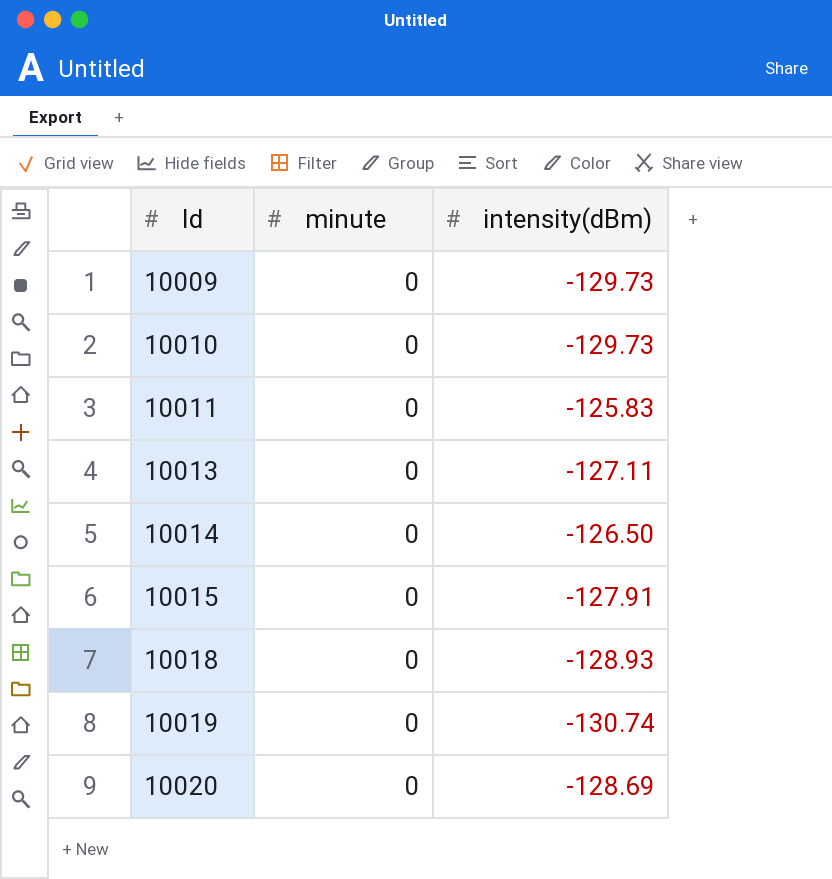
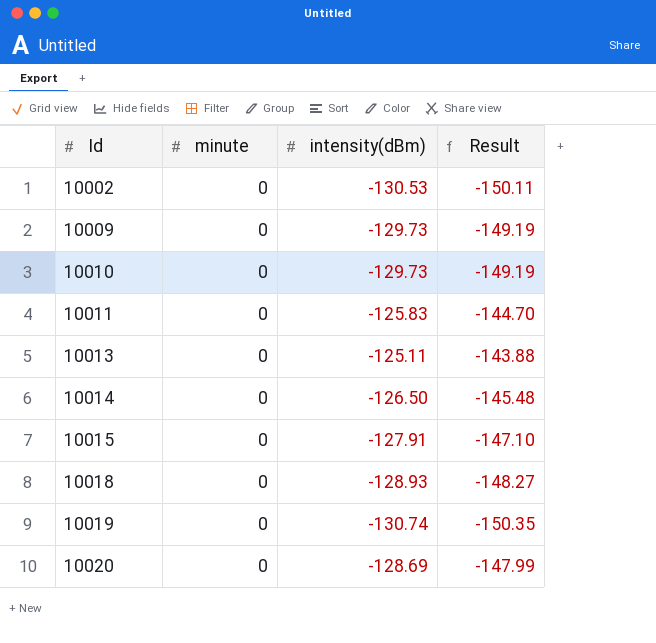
column Result | formula: none -> [intensity(dBm)] * 1.15
row 10002: none -> 0 | -130.53 | -150.11
10013 | intensity(dBm): -127.11 -> -125.11

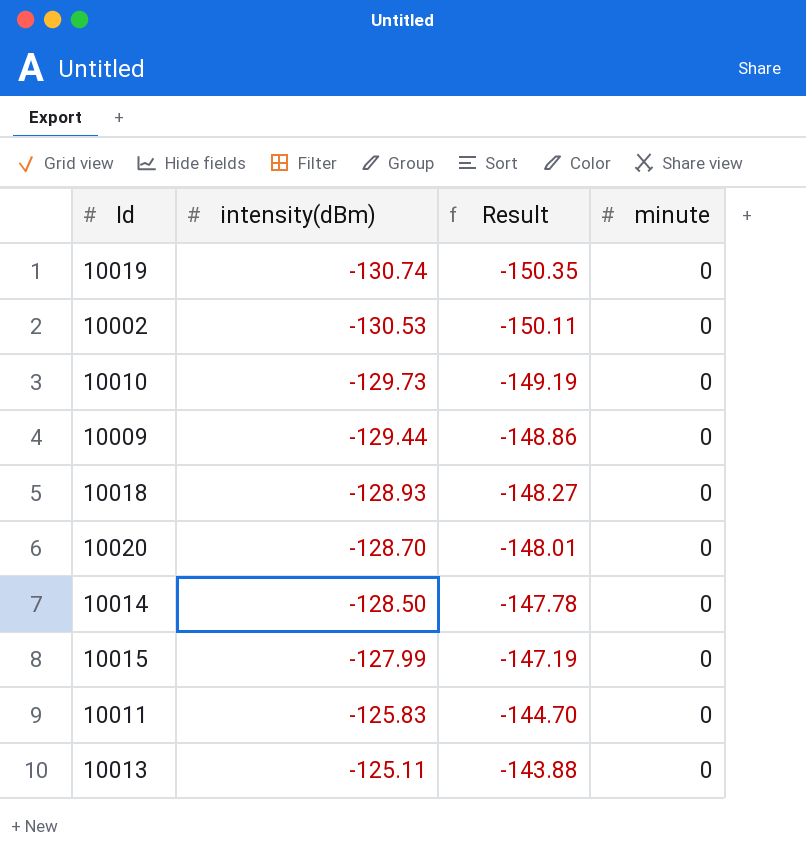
row order: Id ascending -> intensity(dBm) ascending
column minute | position: 2 -> 4
10009 | intensity(dBm): -129.73 -> -129.44
10009 | Result: -149.19 -> -148.86
10020 | intensity(dBm): -128.69 -> -128.70
10020 | Result: -147.99 -> -148.01
10014 | intensity(dBm): -126.50 -> -128.50
10014 | Result: -145.48 -> -147.78
10015 | intensity(dBm): -127.91 -> -127.99
10015 | Result: -147.10 -> -147.19

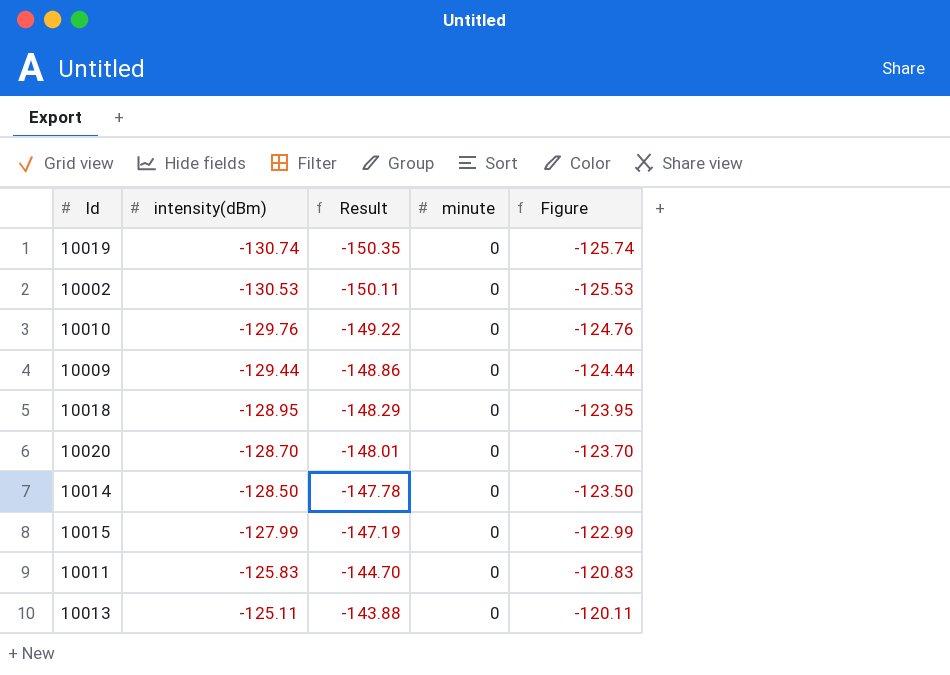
column Figure | formula: none -> [intensity(dBm)] + 5
10010 | intensity(dBm): -129.73 -> -129.76
10010 | Result: -149.19 -> -149.22
10018 | intensity(dBm): -128.93 -> -128.95
10018 | Result: -148.27 -> -148.29

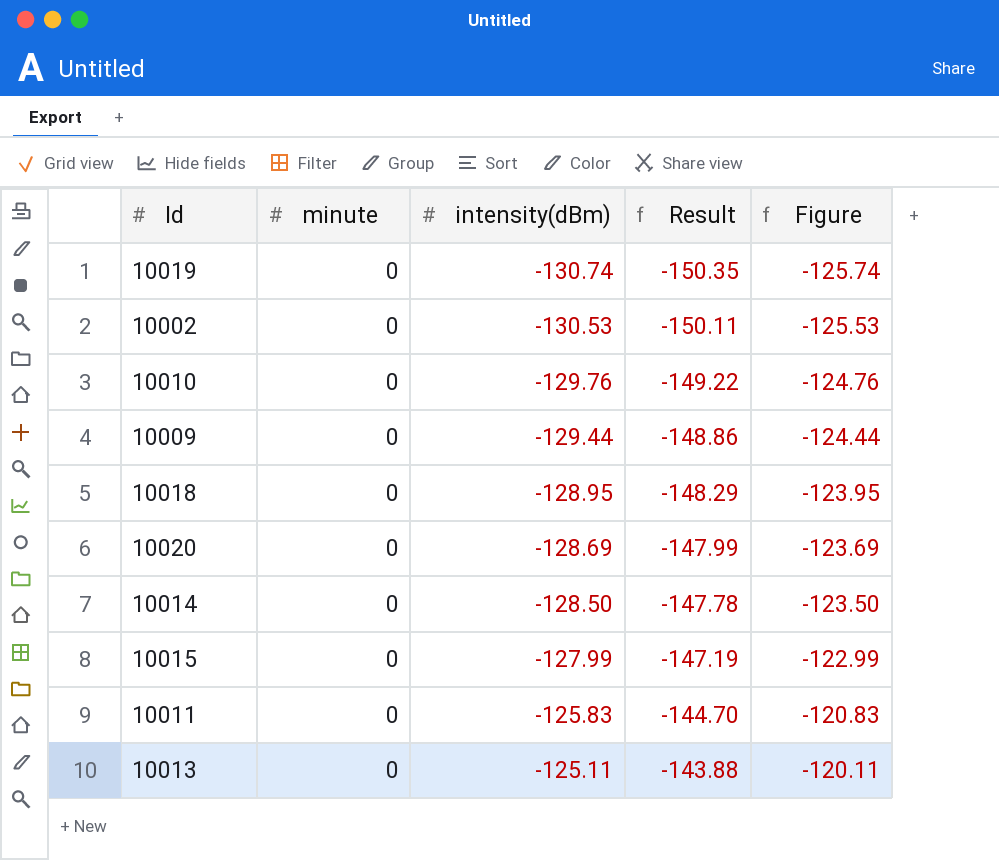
column minute | position: 4 -> 2
10020 | intensity(dBm): -128.70 -> -128.69
10020 | Result: -148.01 -> -147.99
10020 | Figure: -123.70 -> -123.69

